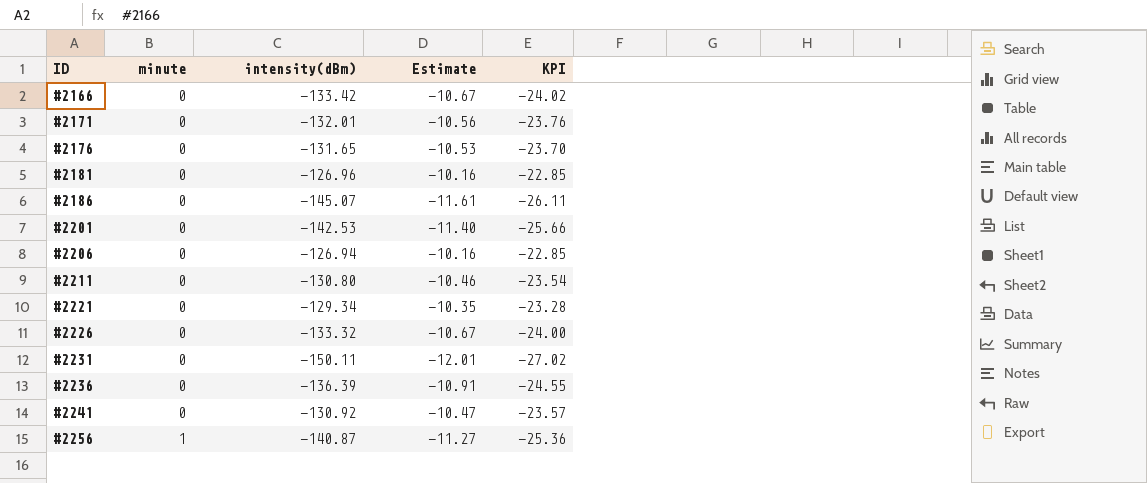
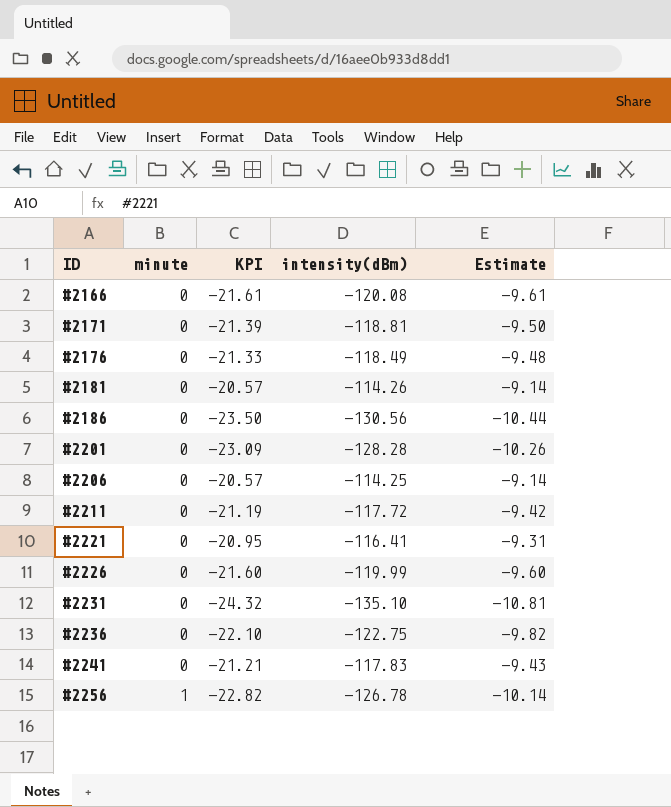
column KPI | position: 5 -> 3
#2166 | KPI: -24.02 -> -21.61
#2166 | intensity(dBm): -133.42 -> -120.08
#2166 | Estimate: -10.67 -> -9.61
#2171 | KPI: -23.76 -> -21.39
#2171 | intensity(dBm): -132.01 -> -118.81
#2171 | Estimate: -10.56 -> -9.50
#2176 | KPI: -23.70 -> -21.33
#2176 | intensity(dBm): -131.65 -> -118.49
#2176 | Estimate: -10.53 -> -9.48
#2181 | KPI: -22.85 -> -20.57
#2181 | intensity(dBm): -126.96 -> -114.26
#2181 | Estimate: -10.16 -> -9.14
#2186 | KPI: -26.11 -> -23.50
#2186 | intensity(dBm): -145.07 -> -130.56
#2186 | Estimate: -11.61 -> -10.44
#2201 | KPI: -25.66 -> -23.09
#2201 | intensity(dBm): -142.53 -> -128.28
#2201 | Estimate: -11.40 -> -10.26
#2206 | KPI: -22.85 -> -20.57
#2206 | intensity(dBm): -126.94 -> -114.25
#2206 | Estimate: -10.16 -> -9.14
#2211 | KPI: -23.54 -> -21.19
#2211 | intensity(dBm): -130.80 -> -117.72
#2211 | Estimate: -10.46 -> -9.42
#2221 | KPI: -23.28 -> -20.95
#2221 | intensity(dBm): -129.34 -> -116.41
#2221 | Estimate: -10.35 -> -9.31
#2226 | KPI: -24.00 -> -21.60
#2226 | intensity(dBm): -133.32 -> -119.99
#2226 | Estimate: -10.67 -> -9.60
#2231 | KPI: -27.02 -> -24.32
#2231 | intensity(dBm): -150.11 -> -135.10
#2231 | Estimate: -12.01 -> -10.81
#2236 | KPI: -24.55 -> -22.10
#2236 | intensity(dBm): -136.39 -> -122.75
#2236 | Estimate: -10.91 -> -9.82
#2241 | KPI: -23.57 -> -21.21
#2241 | intensity(dBm): -130.92 -> -117.83
#2241 | Estimate: -10.47 -> -9.43
#2256 | KPI: -25.36 -> -22.82
#2256 | intensity(dBm): -140.87 -> -126.78
#2256 | Estimate: -11.27 -> -10.14

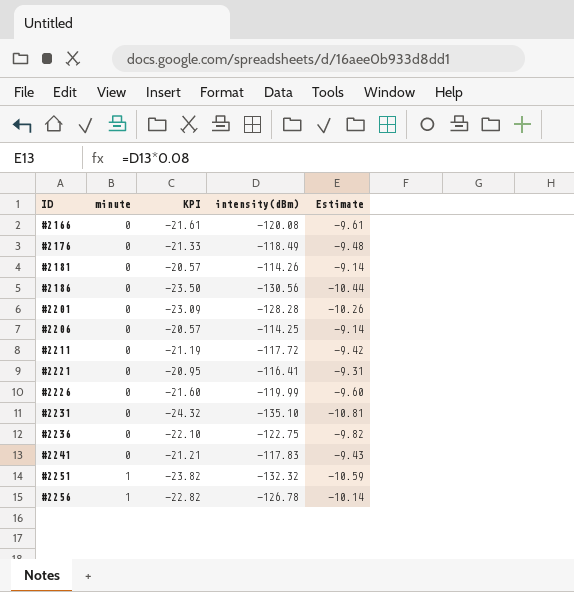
row #2171: 0 | -21.39 | -118.81 | -9.50 -> none
row #2251: none -> 1 | -23.82 | -132.32 | -10.59

